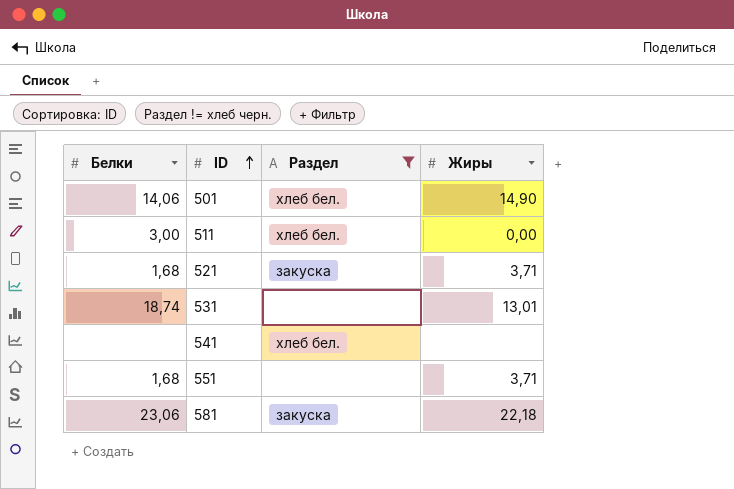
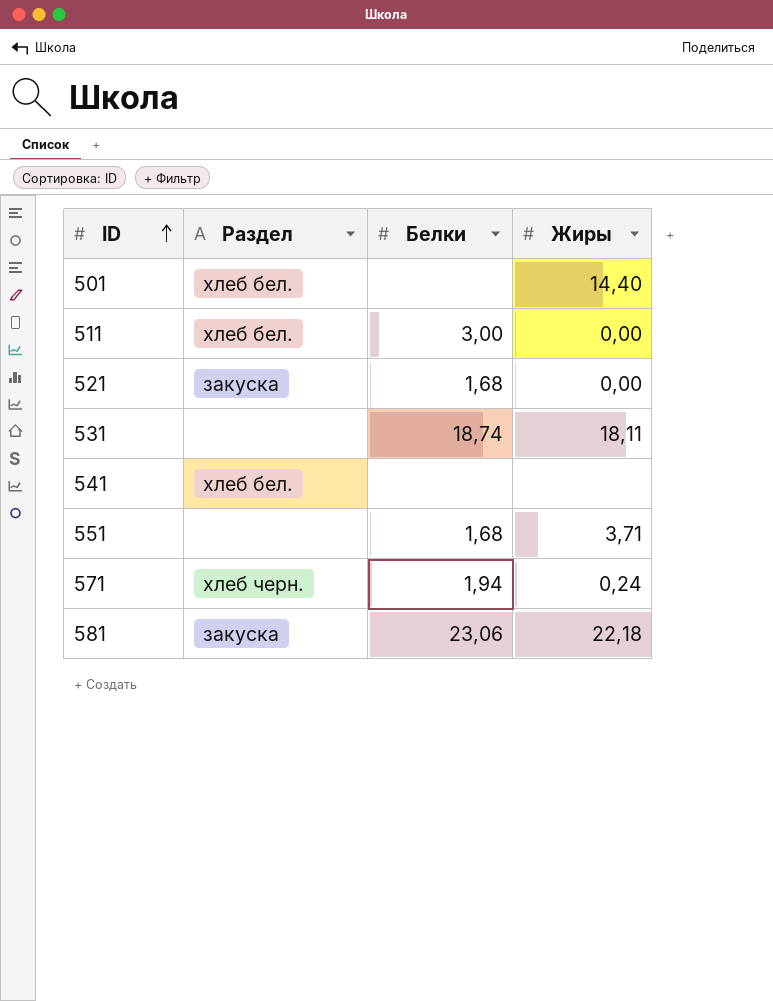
filter: Раздел != хлеб черн. -> none
column Белки | position: 1 -> 3
501 | Белки: 14,06 -> none
501 | Жиры: 14,90 -> 14,40
521 | Жиры: 3,71 -> 0,00
531 | Жиры: 13,01 -> 18,11

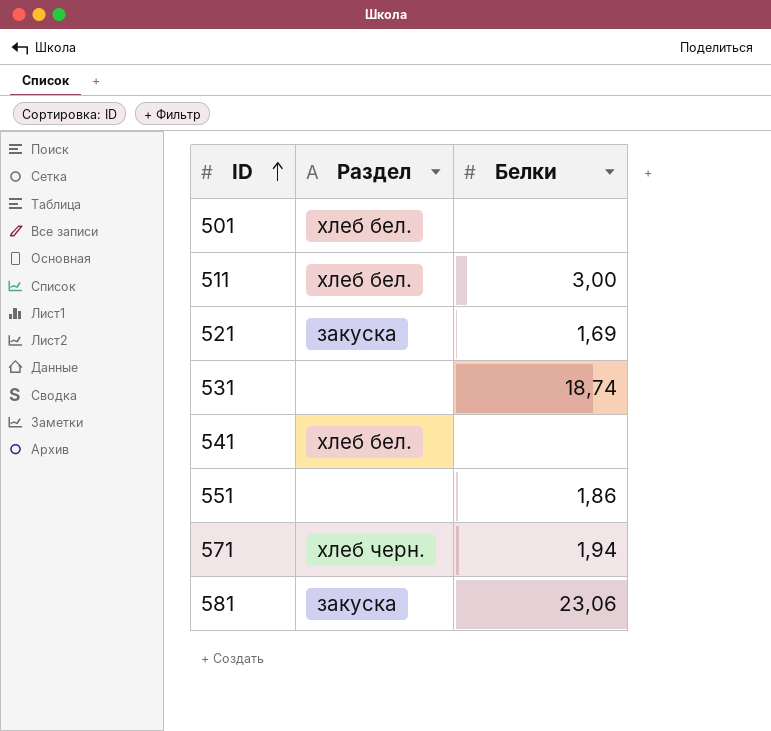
column Жиры | position: 4 -> none
521 | Белки: 1,68 -> 1,69
551 | Белки: 1,68 -> 1,86

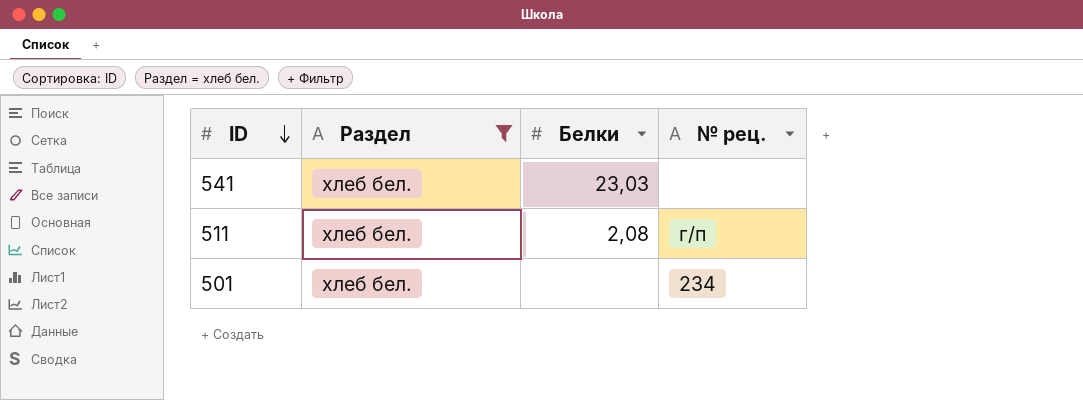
filter: none -> Раздел = хлеб бел.
row order: ID ascending -> ID descending
column № рец. | position: none -> 4
541 | Белки: none -> 23,03
511 | Белки: 3,00 -> 2,08

